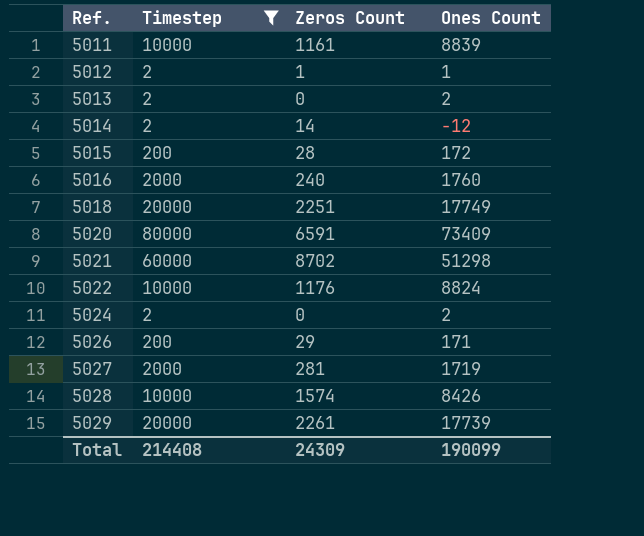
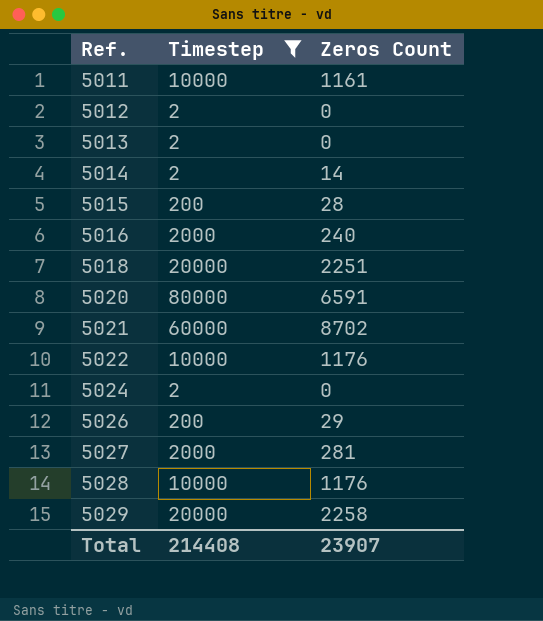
column Ones Count | formula: [Timestep] - [Zeros Count] -> none
5012 | Zeros Count: 1 -> 0
5028 | Zeros Count: 1574 -> 1176
5029 | Zeros Count: 2261 -> 2258
Total | Zeros Count: 24309 -> 23907

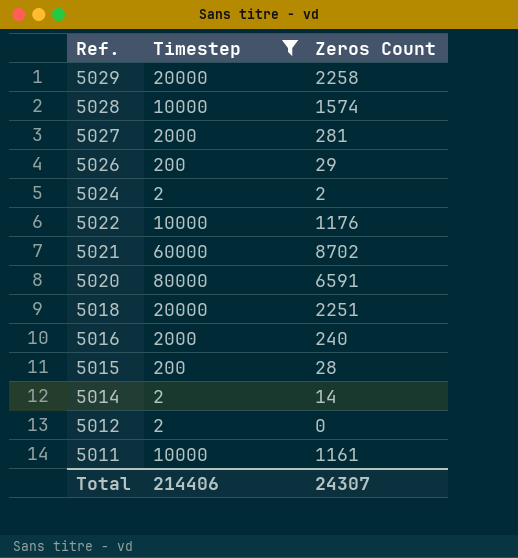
row order: Ref. ascending -> Ref. descending
row 5013: 2 | 0 -> none
5028 | Zeros Count: 1176 -> 1574
5024 | Zeros Count: 0 -> 2
Total | Timestep: 214408 -> 214406
Total | Zeros Count: 23907 -> 24307

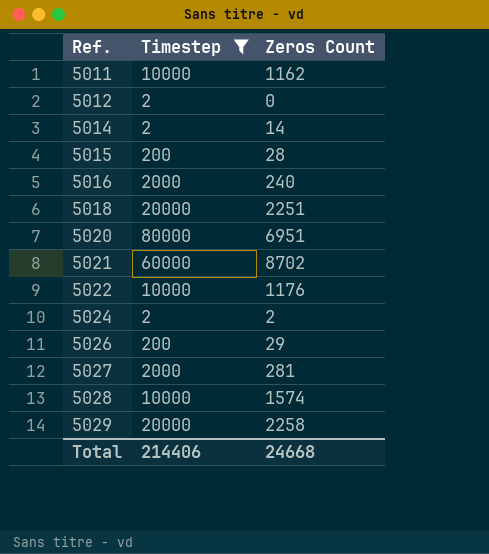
row order: Ref. descending -> Ref. ascending
5011 | Zeros Count: 1161 -> 1162
5020 | Zeros Count: 6591 -> 6951
Total | Zeros Count: 24307 -> 24668

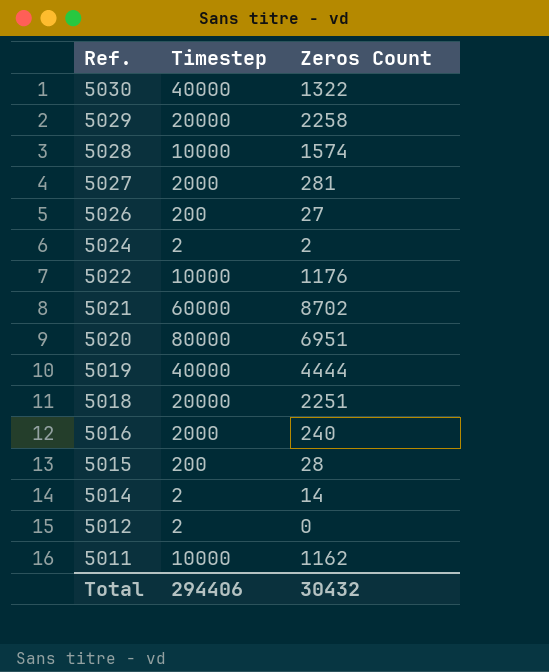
filter: Timestep != 40000 -> none
row order: Ref. ascending -> Ref. descending
5026 | Zeros Count: 29 -> 27
Total | Timestep: 214406 -> 294406
Total | Zeros Count: 24668 -> 30432

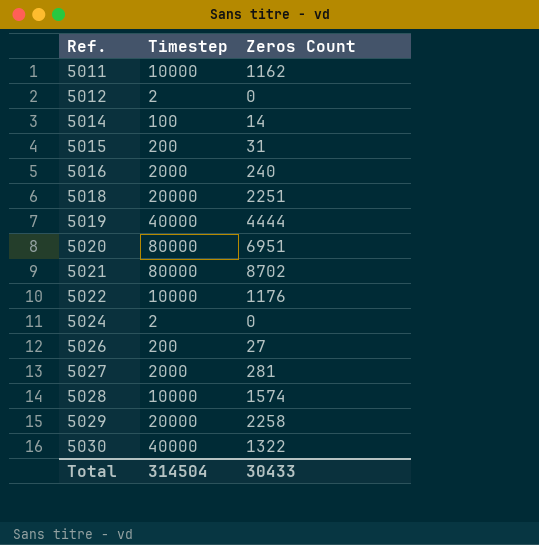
row order: Ref. descending -> Ref. ascending
5014 | Timestep: 2 -> 100
5015 | Zeros Count: 28 -> 31
5021 | Timestep: 60000 -> 80000
5024 | Zeros Count: 2 -> 0
Total | Timestep: 294406 -> 314504
Total | Zeros Count: 30432 -> 30433

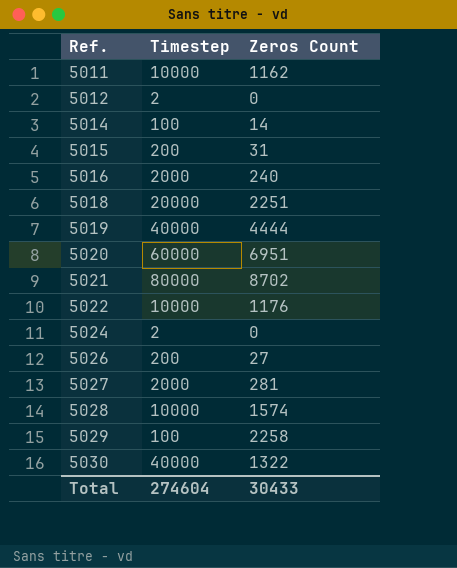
5020 | Timestep: 80000 -> 60000
5029 | Timestep: 20000 -> 100
Total | Timestep: 314504 -> 274604

